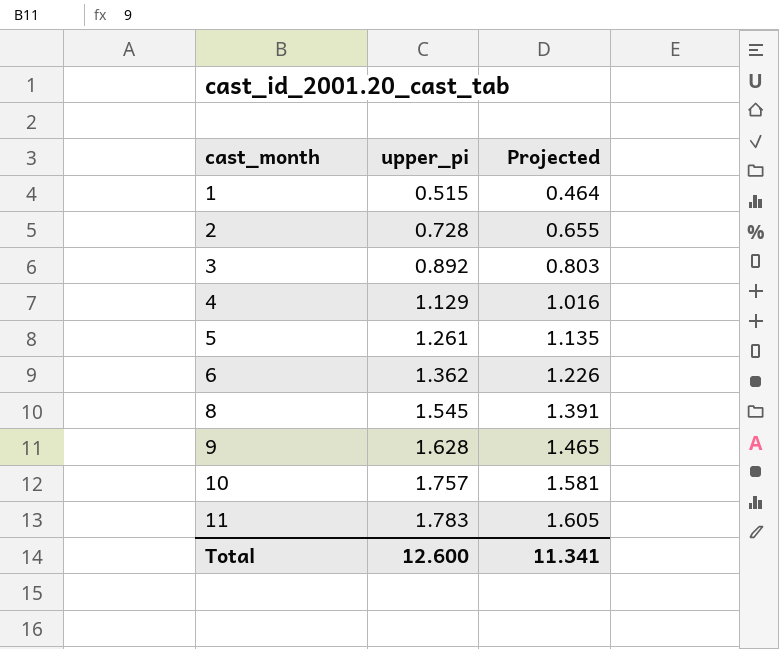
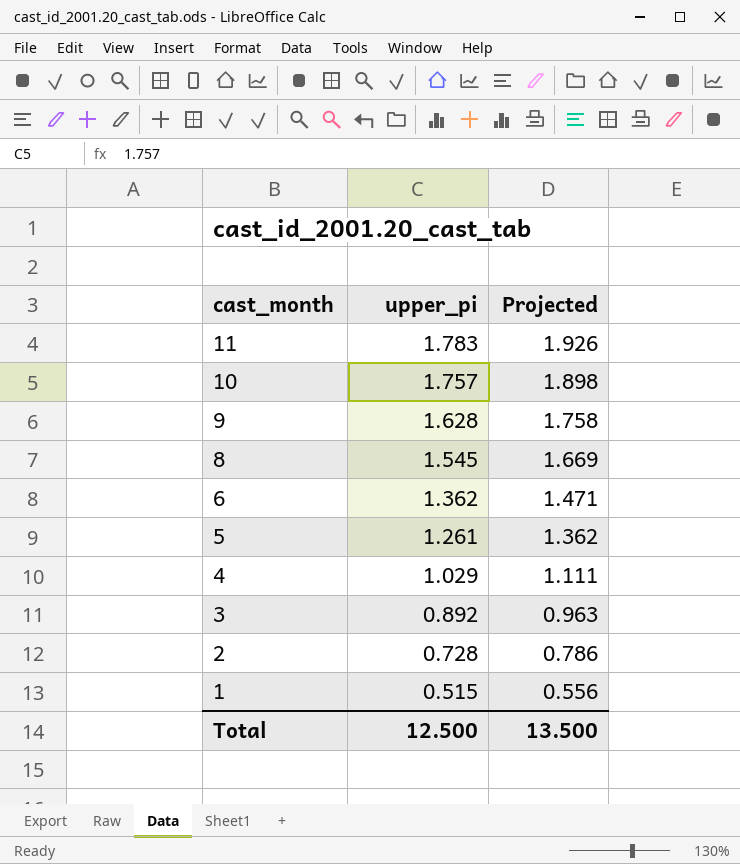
row order: cast_month ascending -> cast_month descending
column Projected | formula: [upper_pi] * 0.9 -> [upper_pi] * 1.08
4 | upper_pi: 1.129 -> 1.029
Total | upper_pi: 12.600 -> 12.500
Total | Projected: 11.341 -> 13.500

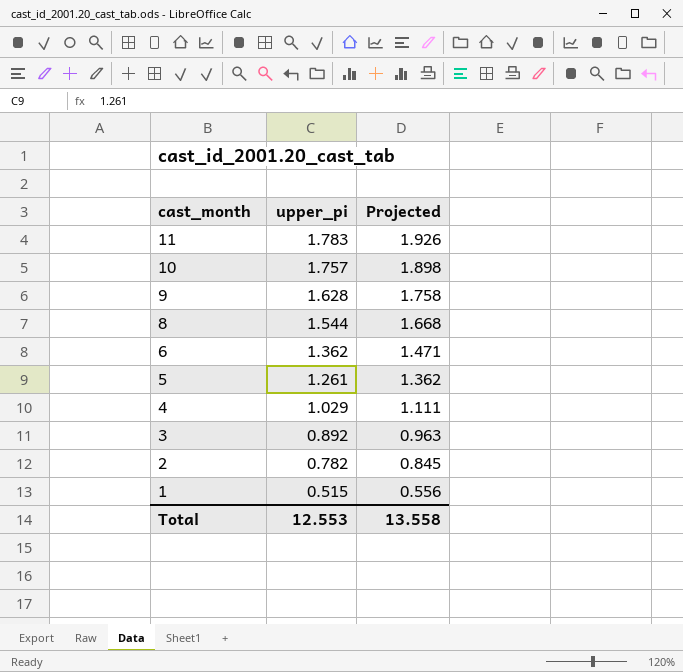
8 | upper_pi: 1.545 -> 1.544
8 | Projected: 1.669 -> 1.668
2 | upper_pi: 0.728 -> 0.782
2 | Projected: 0.786 -> 0.845
Total | upper_pi: 12.500 -> 12.553
Total | Projected: 13.500 -> 13.558

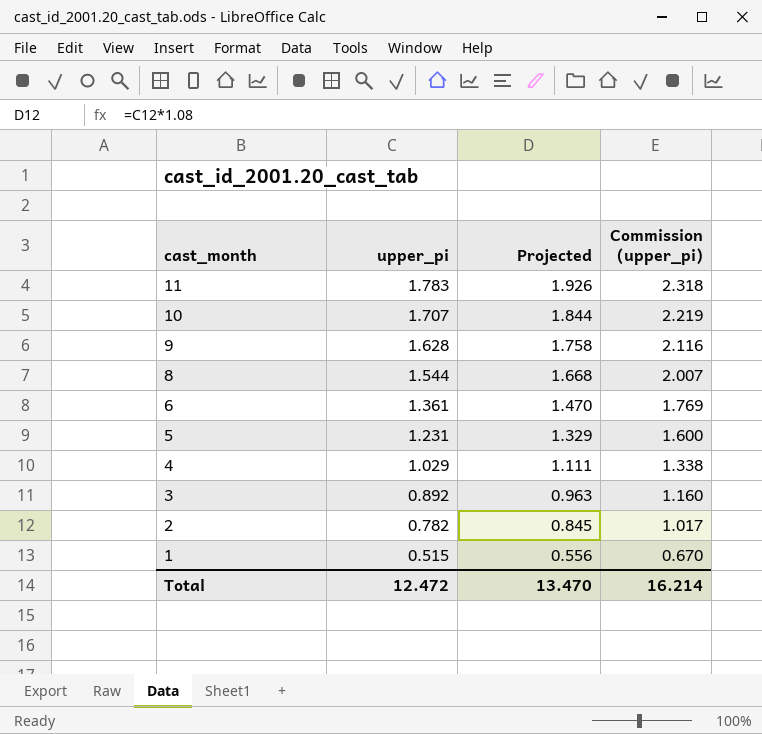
column Commission (upper_pi) | formula: none -> [upper_pi] * 1.3
10 | upper_pi: 1.757 -> 1.707
10 | Projected: 1.898 -> 1.844
6 | upper_pi: 1.362 -> 1.361
6 | Projected: 1.471 -> 1.470
5 | upper_pi: 1.261 -> 1.231
5 | Projected: 1.362 -> 1.329
Total | upper_pi: 12.553 -> 12.472
Total | Projected: 13.558 -> 13.470

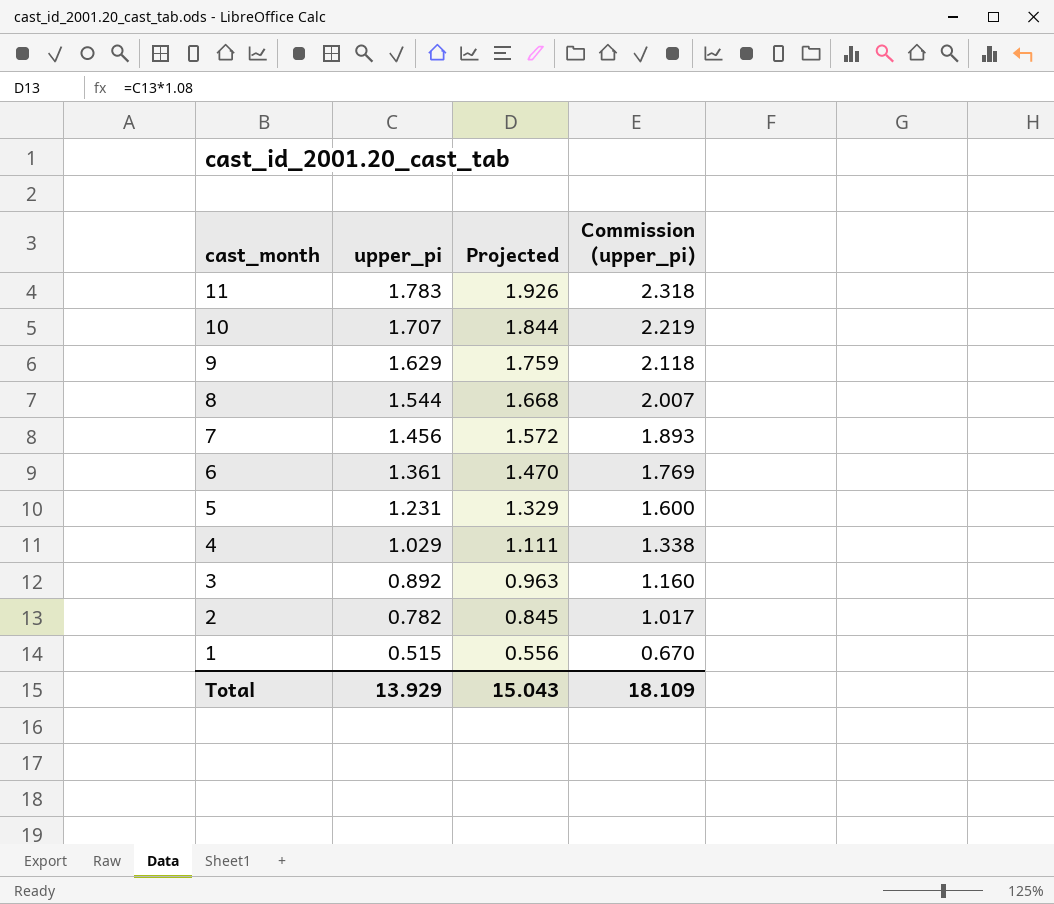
9 | upper_pi: 1.628 -> 1.629
9 | Projected: 1.758 -> 1.759
9 | Commission (upper_pi): 2.116 -> 2.118
row 7: none -> 1.456 | 1.572 | 1.893
Total | upper_pi: 12.472 -> 13.929
Total | Projected: 13.470 -> 15.043
Total | Commission (upper_pi): 16.214 -> 18.109

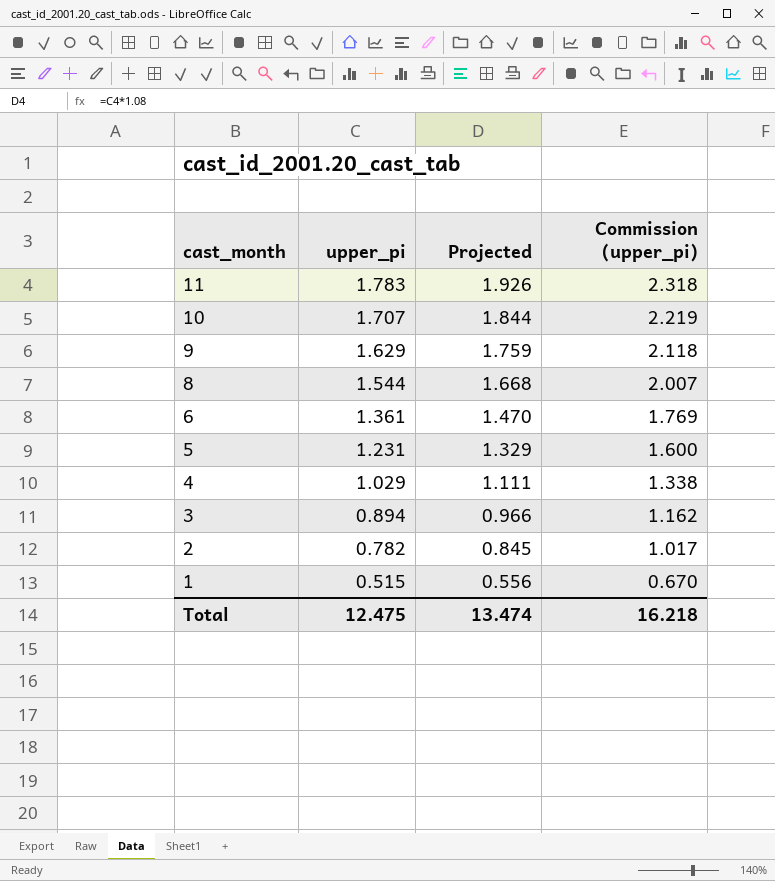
row 7: 1.456 | 1.572 | 1.893 -> none
3 | upper_pi: 0.892 -> 0.894
3 | Projected: 0.963 -> 0.966
3 | Commission (upper_pi): 1.160 -> 1.162
Total | upper_pi: 13.929 -> 12.475
Total | Projected: 15.043 -> 13.474
Total | Commission (upper_pi): 18.109 -> 16.218

